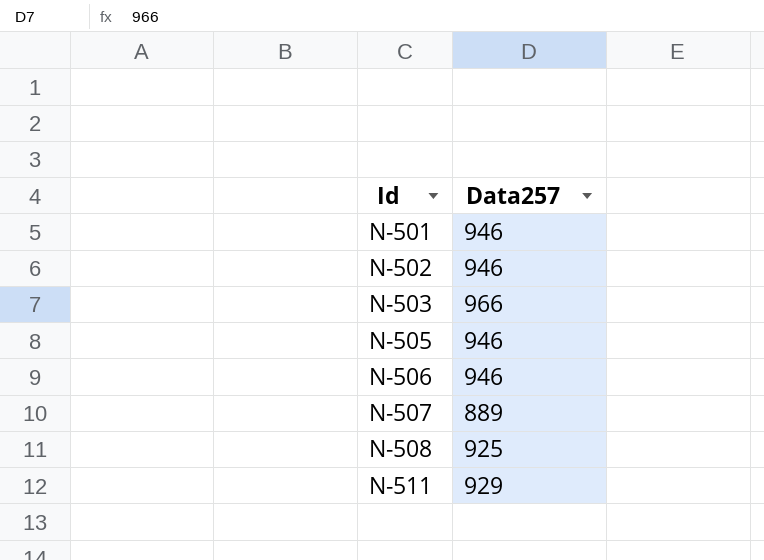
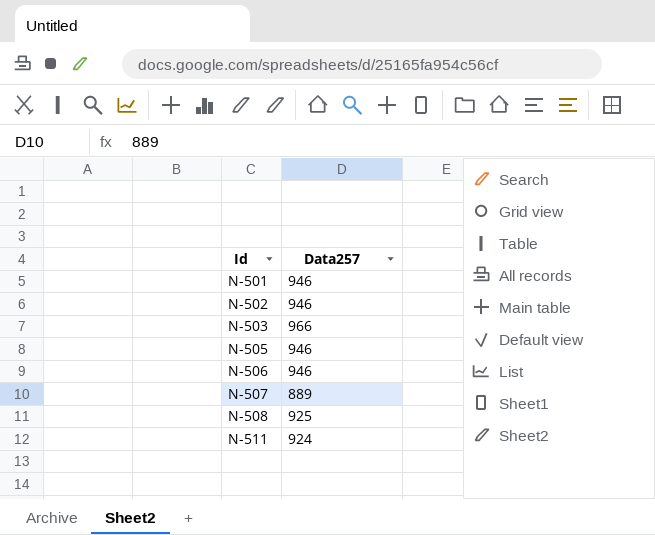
N-511 | Data257: 929 -> 924

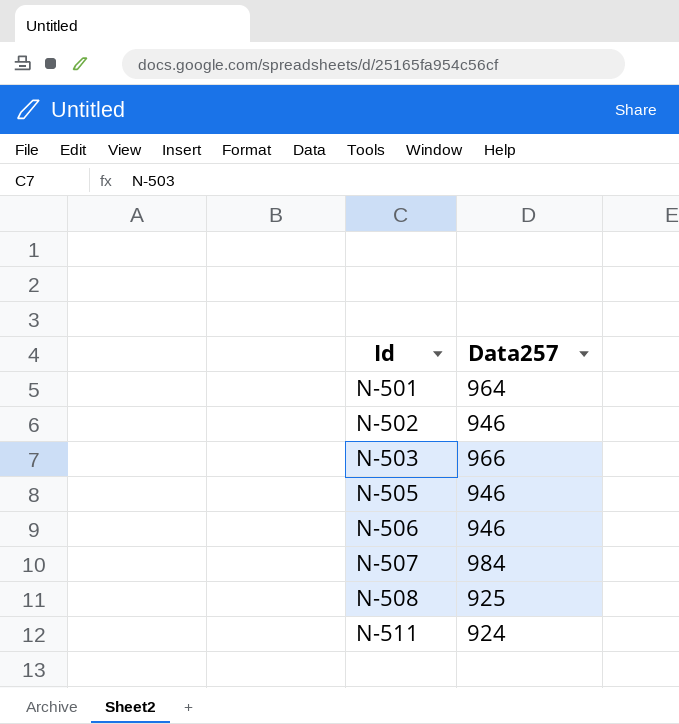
N-501 | Data257: 946 -> 964
N-507 | Data257: 889 -> 984

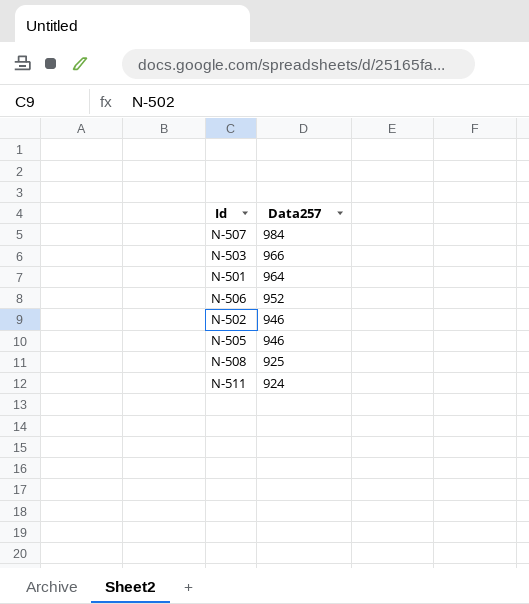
row order: Id ascending -> Data257 descending
N-506 | Data257: 946 -> 952

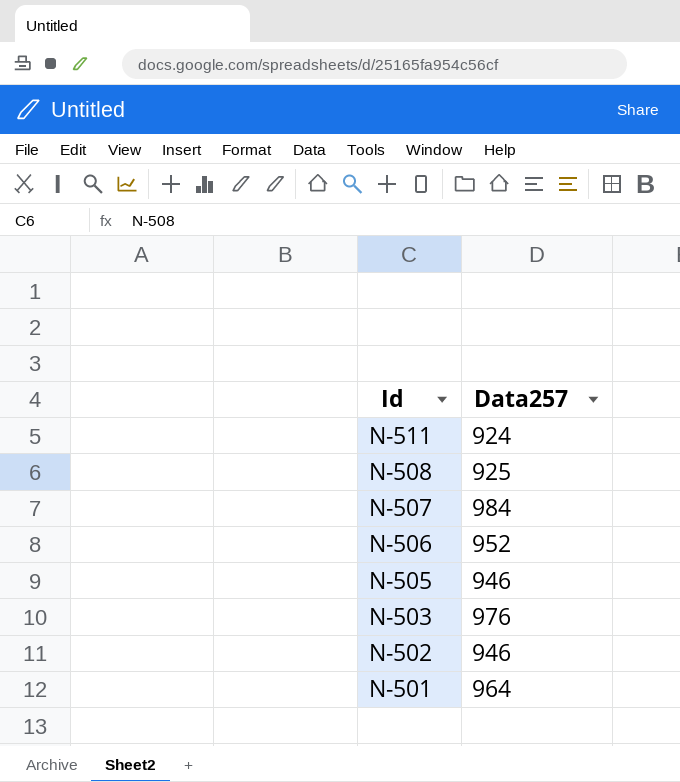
row order: Data257 descending -> Id descending
N-503 | Data257: 966 -> 976

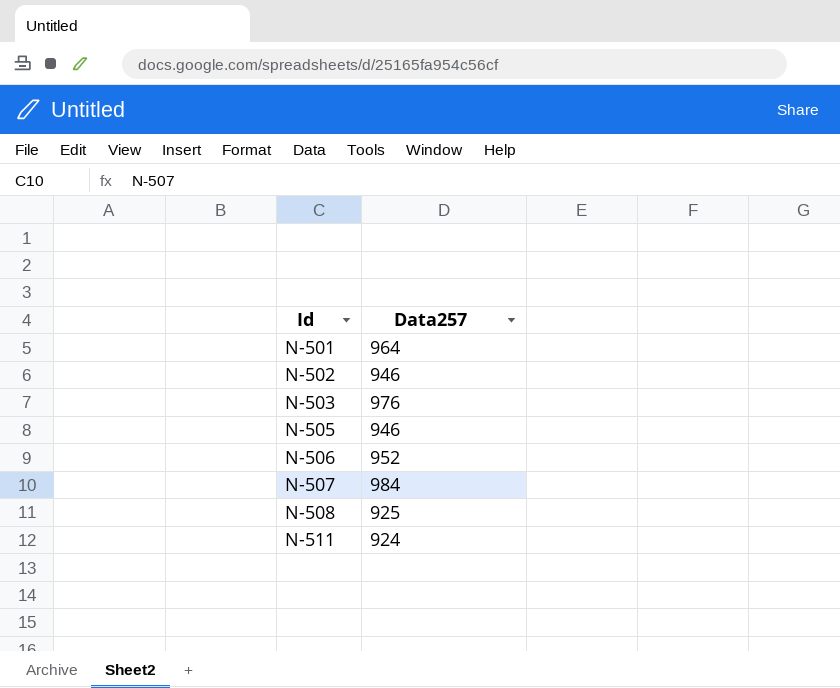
row order: Id descending -> Id ascending

